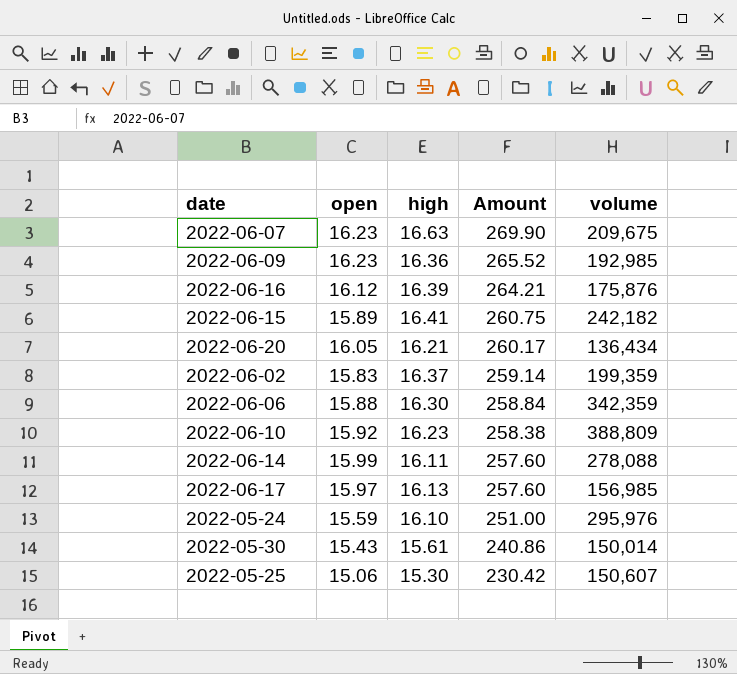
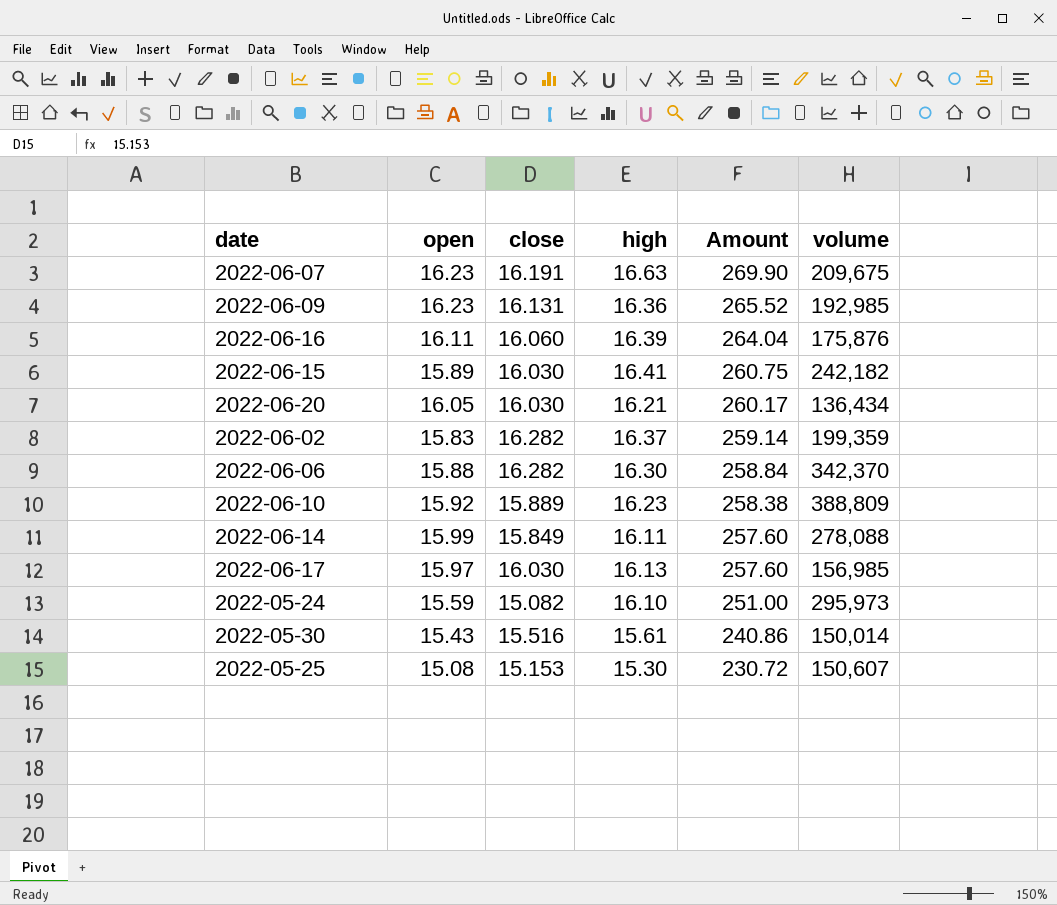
column close | position: none -> 3
2022-06-16 | open: 16.12 -> 16.11
2022-06-16 | Amount: 264.21 -> 264.04
2022-06-06 | volume: 342,359 -> 342,370
2022-05-24 | volume: 295,976 -> 295,973
2022-05-25 | open: 15.06 -> 15.08
2022-05-25 | Amount: 230.42 -> 230.72

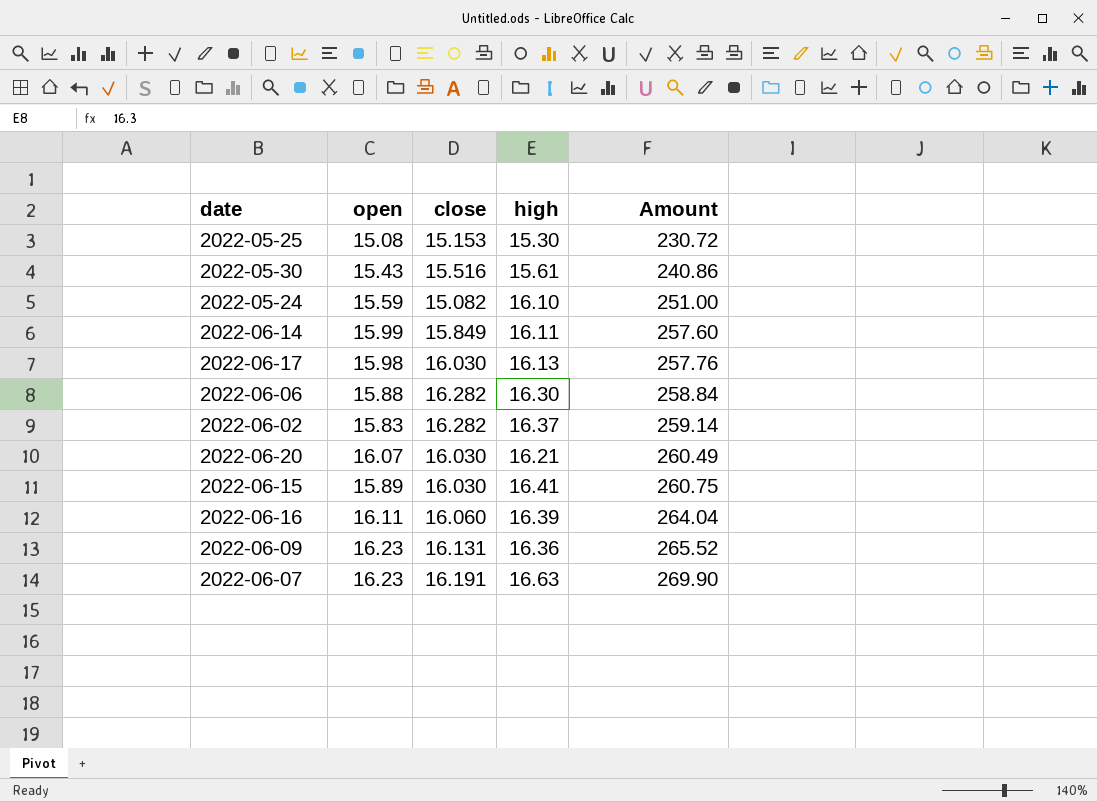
row order: Amount descending -> Amount ascending
column volume | position: 6 -> none
row 2022-06-10: 15.92 | 15.889 | 16.23 | 258.38 | 388,809 -> none
2022-06-17 | open: 15.97 -> 15.98
2022-06-17 | Amount: 257.60 -> 257.76
2022-06-20 | open: 16.05 -> 16.07
2022-06-20 | Amount: 260.17 -> 260.49

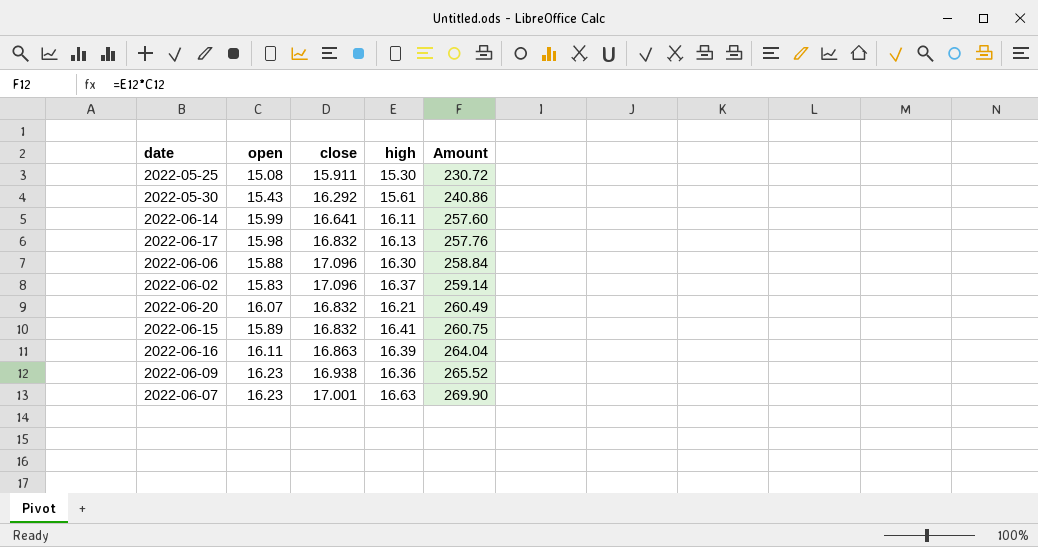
row 2022-05-24: 15.59 | 15.082 | 16.10 | 251.00 -> none
2022-05-25 | close: 15.153 -> 15.911
2022-05-30 | close: 15.516 -> 16.292
2022-06-14 | close: 15.849 -> 16.641
2022-06-17 | close: 16.030 -> 16.832
2022-06-06 | close: 16.282 -> 17.096
2022-06-02 | close: 16.282 -> 17.096
2022-06-20 | close: 16.030 -> 16.832
2022-06-15 | close: 16.030 -> 16.832
2022-06-16 | close: 16.060 -> 16.863
2022-06-09 | close: 16.131 -> 16.938
2022-06-07 | close: 16.191 -> 17.001

